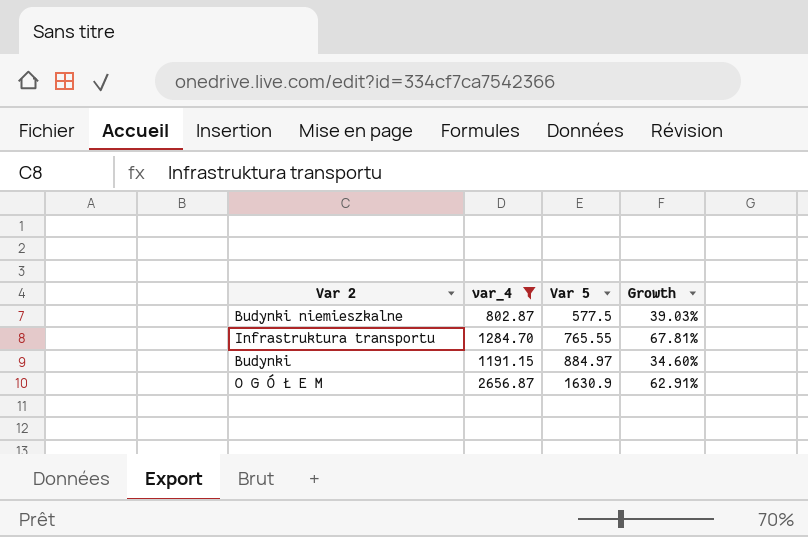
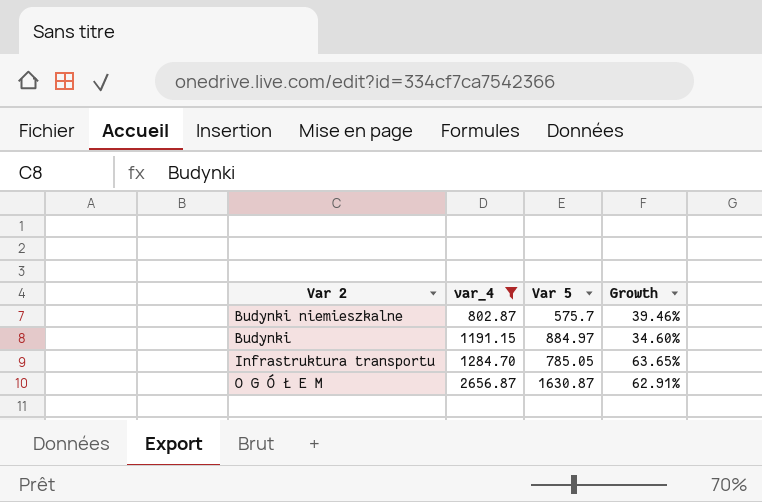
row order: Var 5 ascending -> var_4 ascending
Budynki niemieszkalne | Var 5: 577.5 -> 575.7
Budynki niemieszkalne | Growth: 39.03% -> 39.46%
Infrastruktura transportu | Var 5: 765.55 -> 785.05
Infrastruktura transportu | Growth: 67.81% -> 63.65%
O G Ó Ł E M | Var 5: 1630.9 -> 1630.87

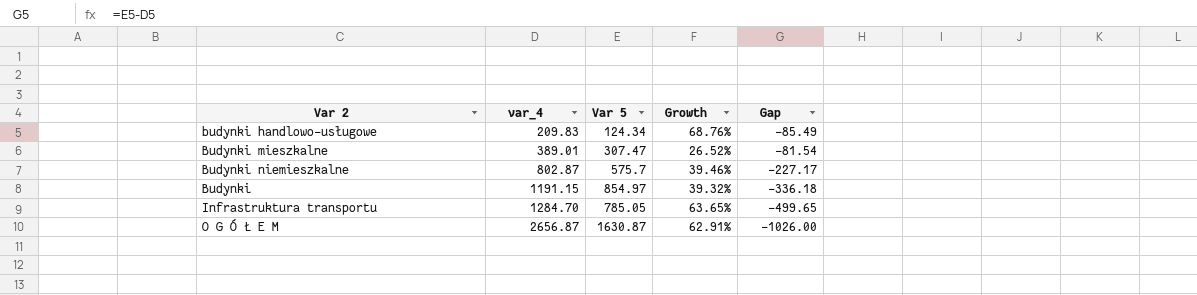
filter: var_4 >= 802.87 -> none
column Gap | formula: none -> [Var 5] - [var_4]
Budynki | Var 5: 884.97 -> 854.97
Budynki | Growth: 34.60% -> 39.32%

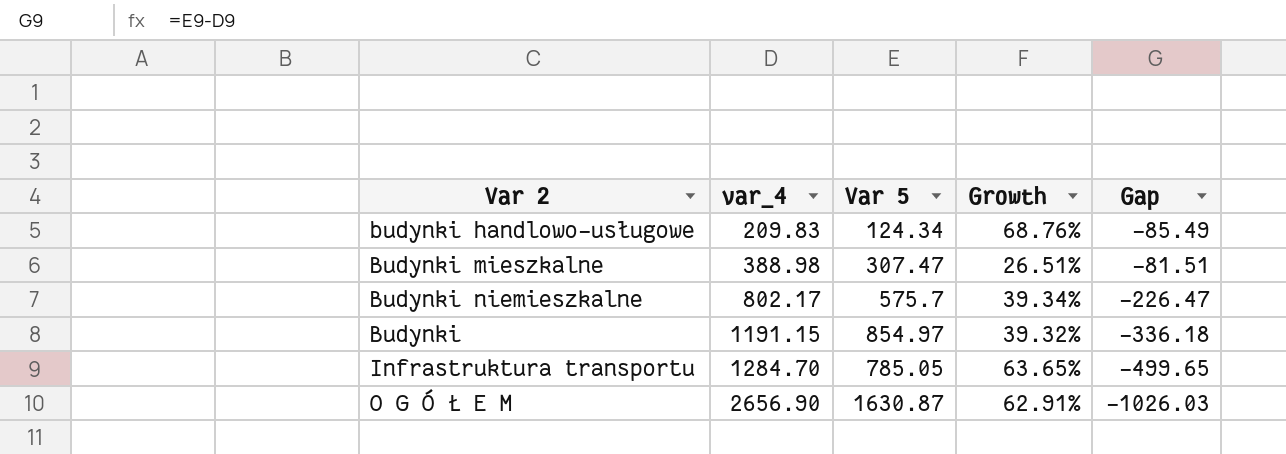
Budynki mieszkalne | var_4: 389.01 -> 388.98
Budynki mieszkalne | Growth: 26.52% -> 26.51%
Budynki mieszkalne | Gap: -81.54 -> -81.51
Budynki niemieszkalne | var_4: 802.87 -> 802.17
Budynki niemieszkalne | Growth: 39.46% -> 39.34%
Budynki niemieszkalne | Gap: -227.17 -> -226.47
O G Ó Ł E M | var_4: 2656.87 -> 2656.90
O G Ó Ł E M | Gap: -1026.00 -> -1026.03

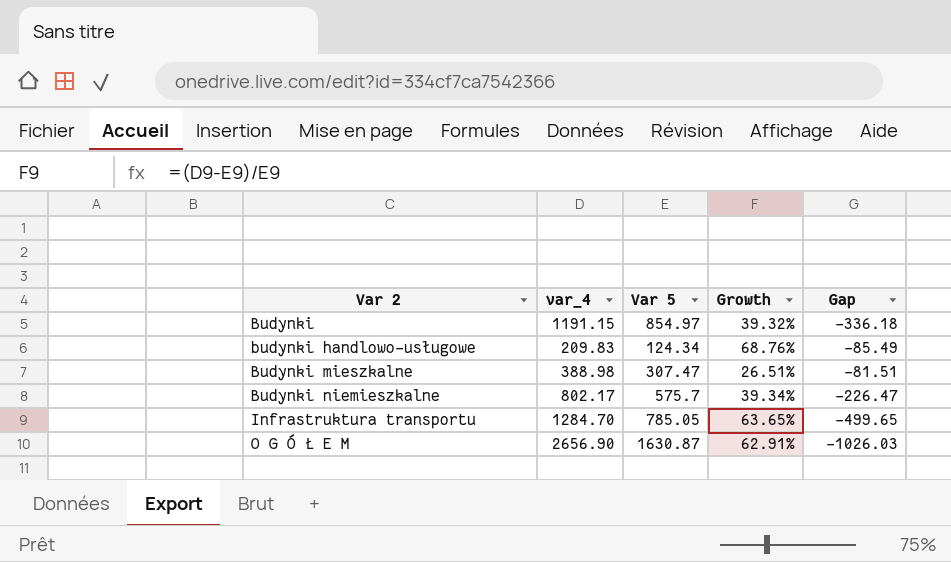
row order: var_4 ascending -> Var 2 ascending

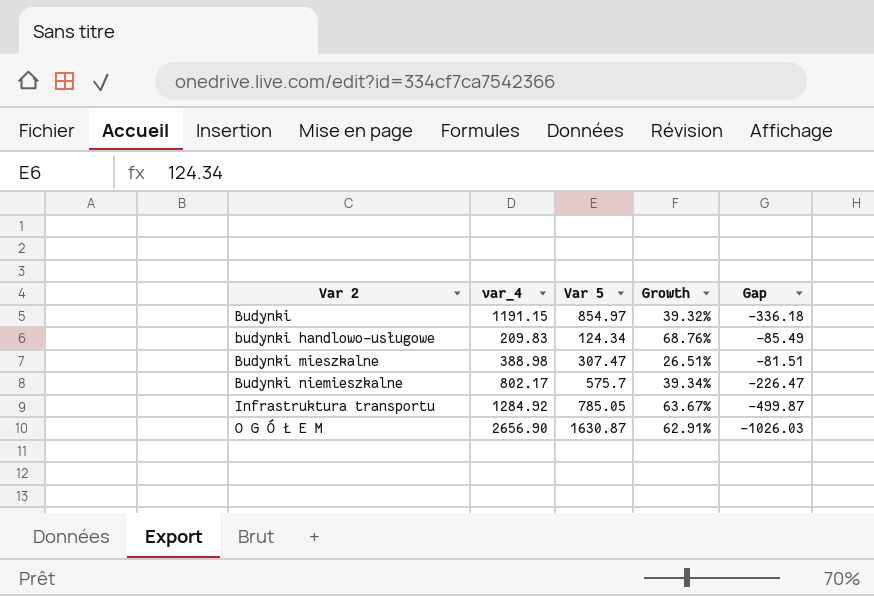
Infrastruktura transportu | var_4: 1284.70 -> 1284.92
Infrastruktura transportu | Growth: 63.65% -> 63.67%
Infrastruktura transportu | Gap: -499.65 -> -499.87

